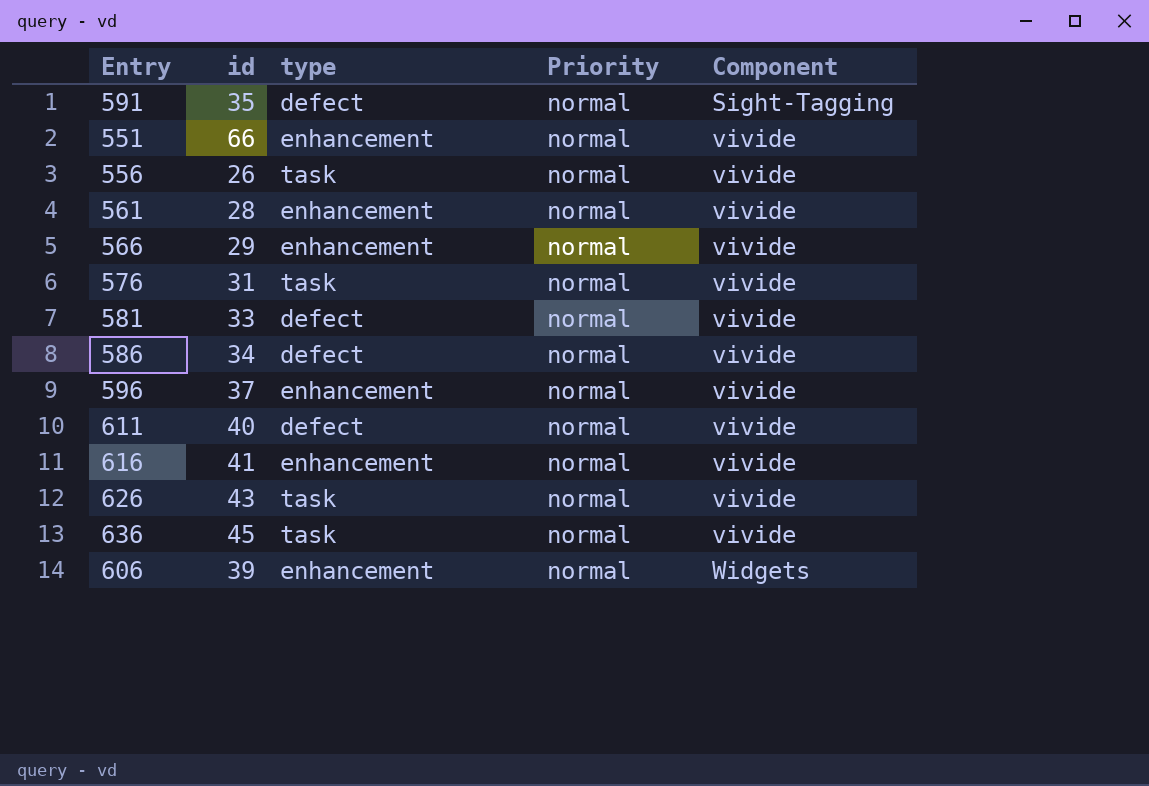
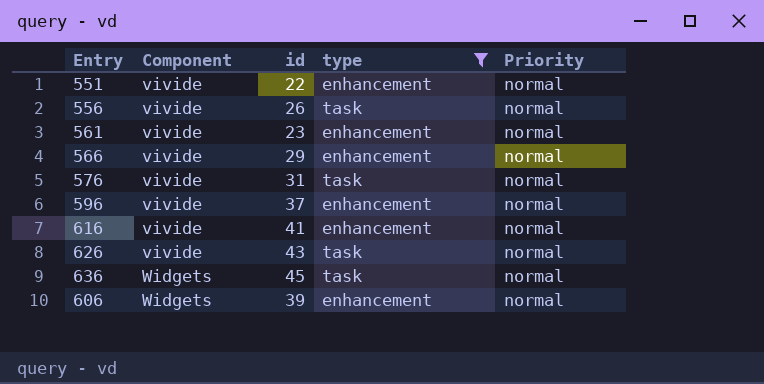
filter: none -> type != defect
column Component | position: 5 -> 2
551 | id: 66 -> 22
561 | id: 28 -> 23
636 | Component: vivide -> Widgets

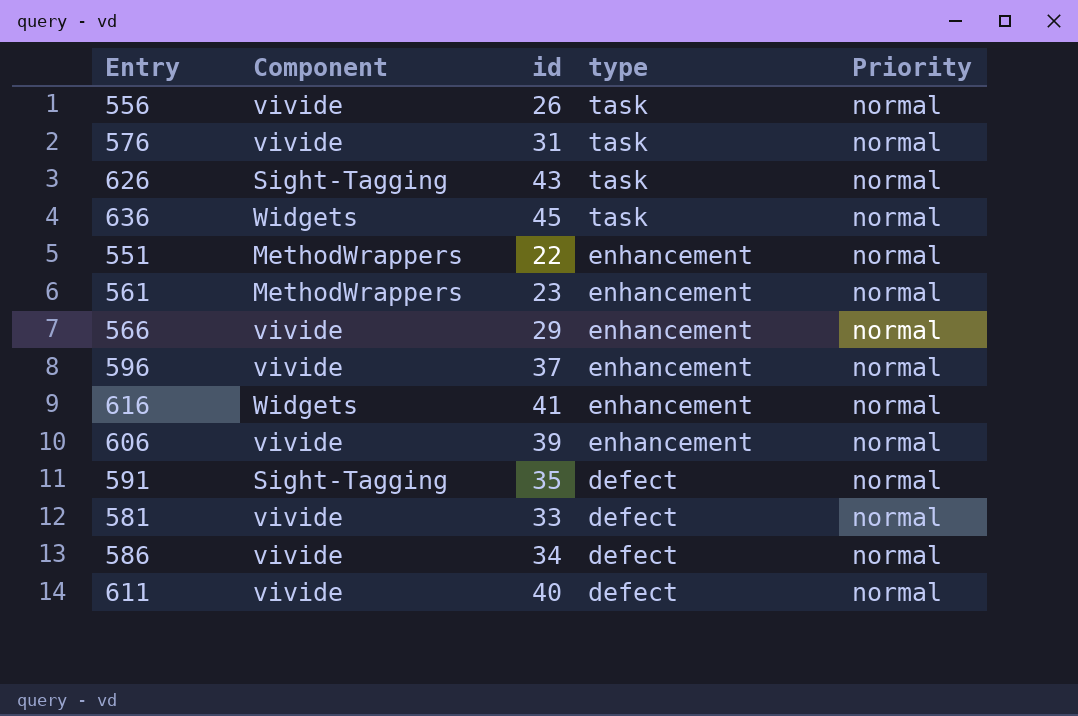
filter: type != defect -> none
row order: Component ascending -> type descending
626 | Component: vivide -> Sight-Tagging
551 | Component: vivide -> MethodWrappers
561 | Component: vivide -> MethodWrappers
616 | Component: vivide -> Widgets
606 | Component: Widgets -> vivide

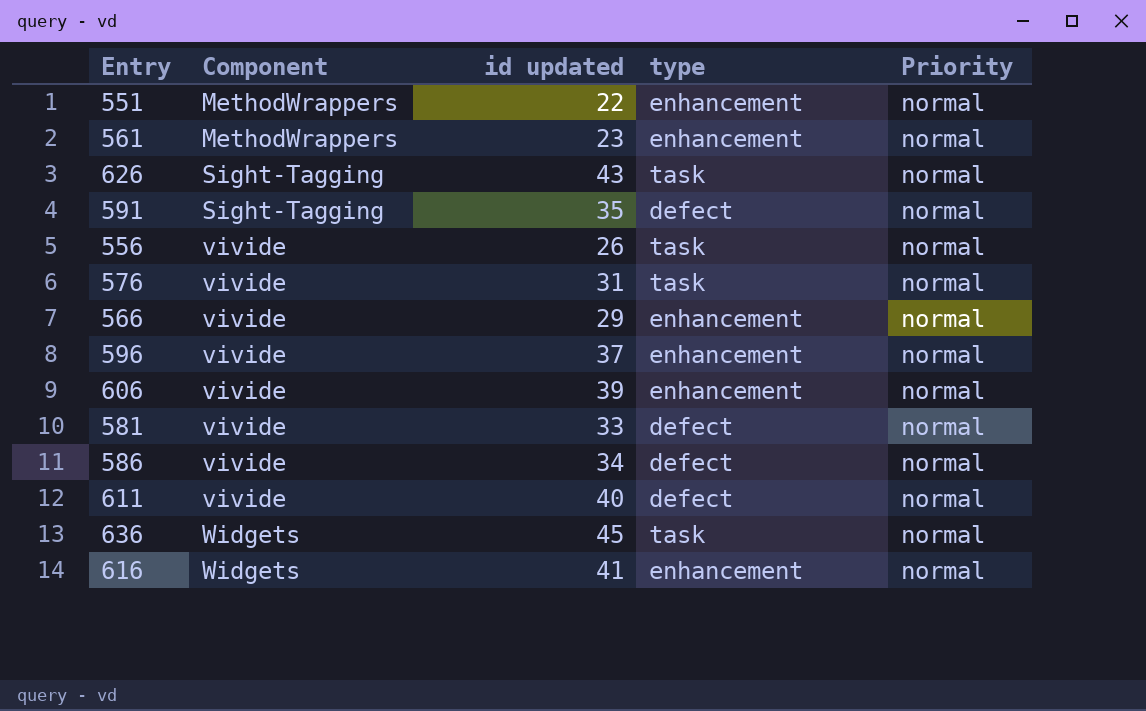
row order: type descending -> Component ascending
column name: id -> id updated

